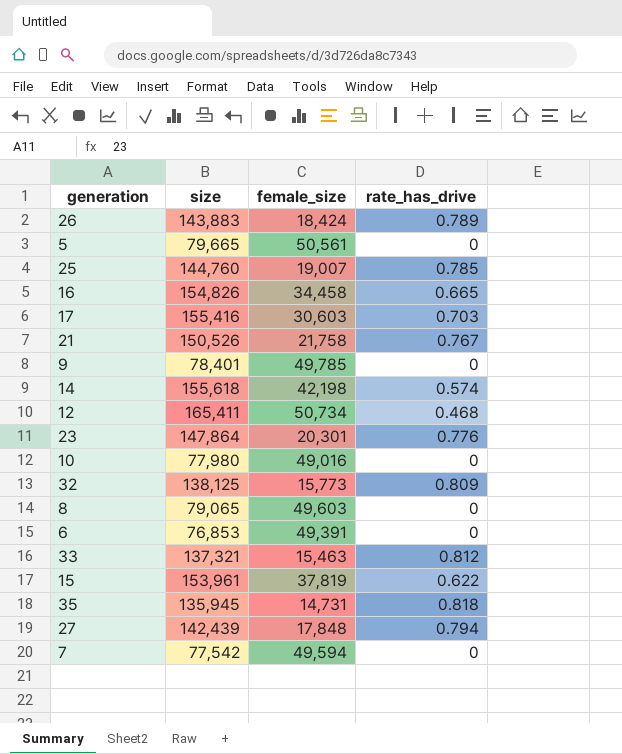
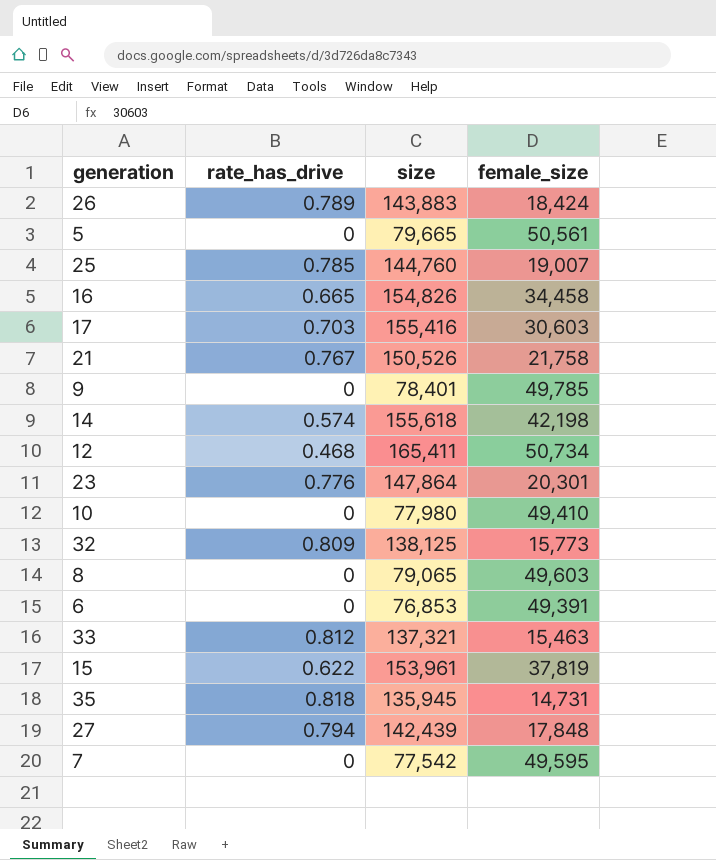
column rate_has_drive | position: 4 -> 2
10 | female_size: 49,016 -> 49,410
7 | female_size: 49,594 -> 49,595

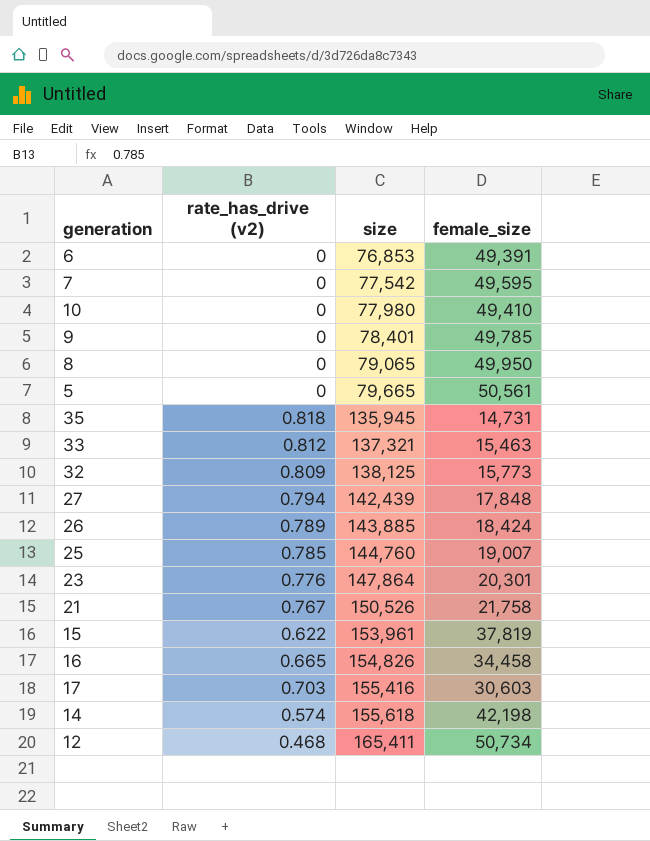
row order: none -> size ascending
column name: rate_has_drive -> rate_has_drive (v2)
8 | female_size: 49,603 -> 49,950
26 | size: 143,883 -> 143,885

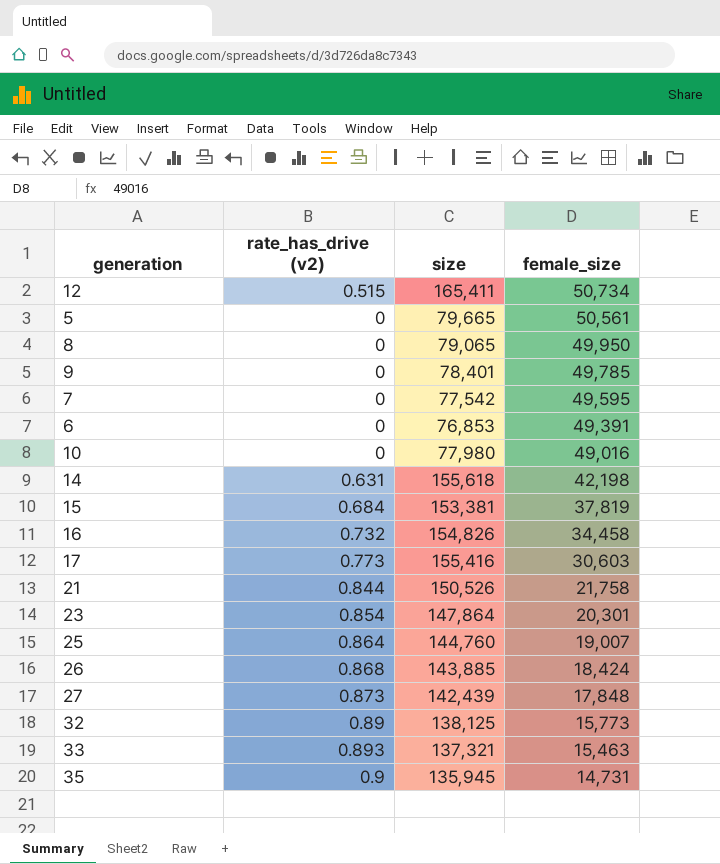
row order: size ascending -> female_size descending
12 | rate_has_drive (v2): 0.468 -> 0.515
10 | female_size: 49,410 -> 49,016
14 | rate_has_drive (v2): 0.574 -> 0.631
15 | rate_has_drive (v2): 0.622 -> 0.684
15 | size: 153,961 -> 153,381
16 | rate_has_drive (v2): 0.665 -> 0.732
17 | rate_has_drive (v2): 0.703 -> 0.773
21 | rate_has_drive (v2): 0.767 -> 0.844
23 | rate_has_drive (v2): 0.776 -> 0.854
25 | rate_has_drive (v2): 0.785 -> 0.864
26 | rate_has_drive (v2): 0.789 -> 0.868
27 | rate_has_drive (v2): 0.794 -> 0.873
32 | rate_has_drive (v2): 0.809 -> 0.89
33 | rate_has_drive (v2): 0.812 -> 0.893
35 | rate_has_drive (v2): 0.818 -> 0.9

